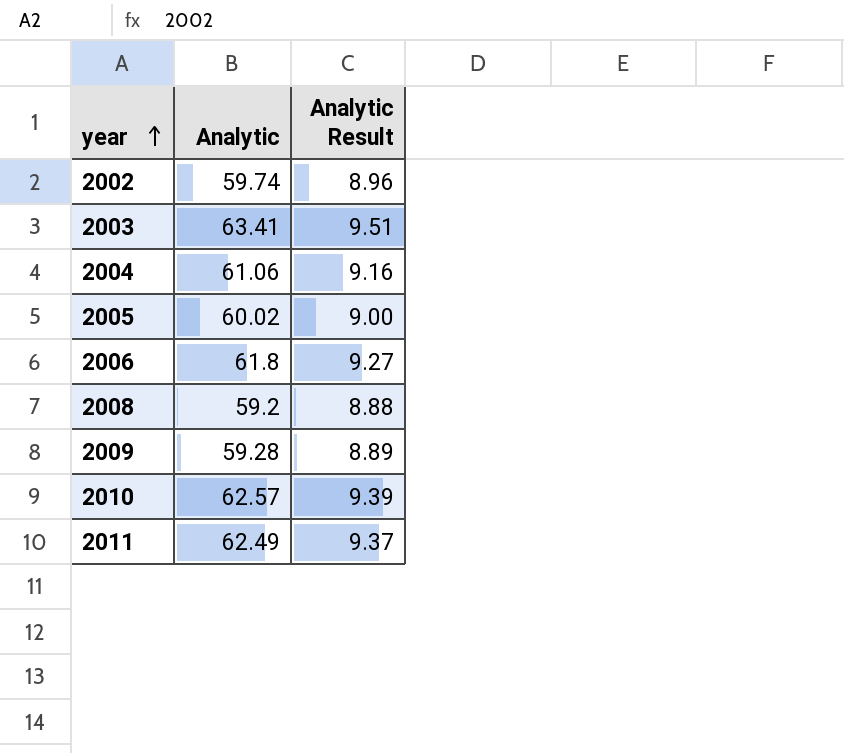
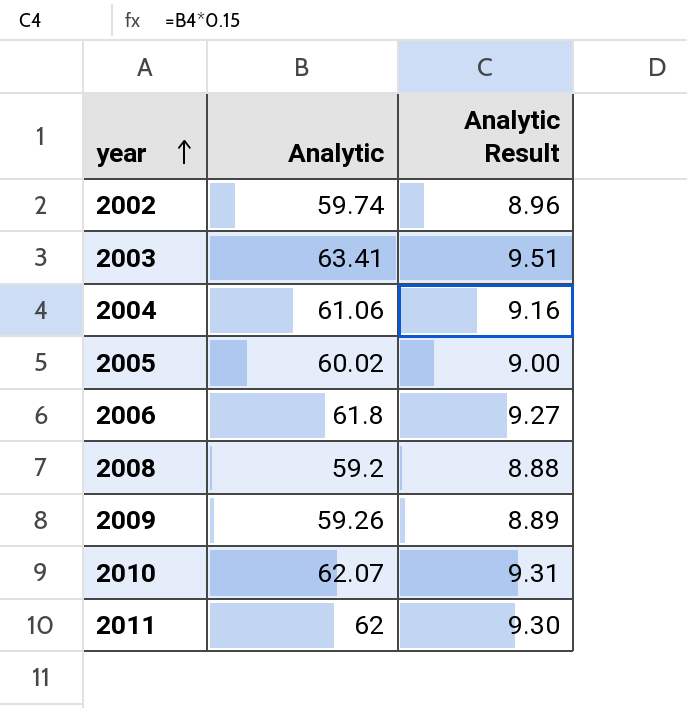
2009 | Analytic: 59.28 -> 59.26
2010 | Analytic: 62.57 -> 62.07
2010 | Analytic Result: 9.39 -> 9.31
2011 | Analytic: 62.49 -> 62
2011 | Analytic Result: 9.37 -> 9.30

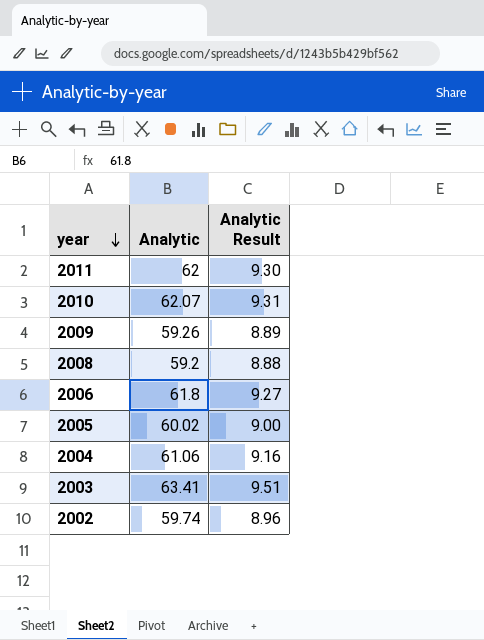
row order: year ascending -> year descending

